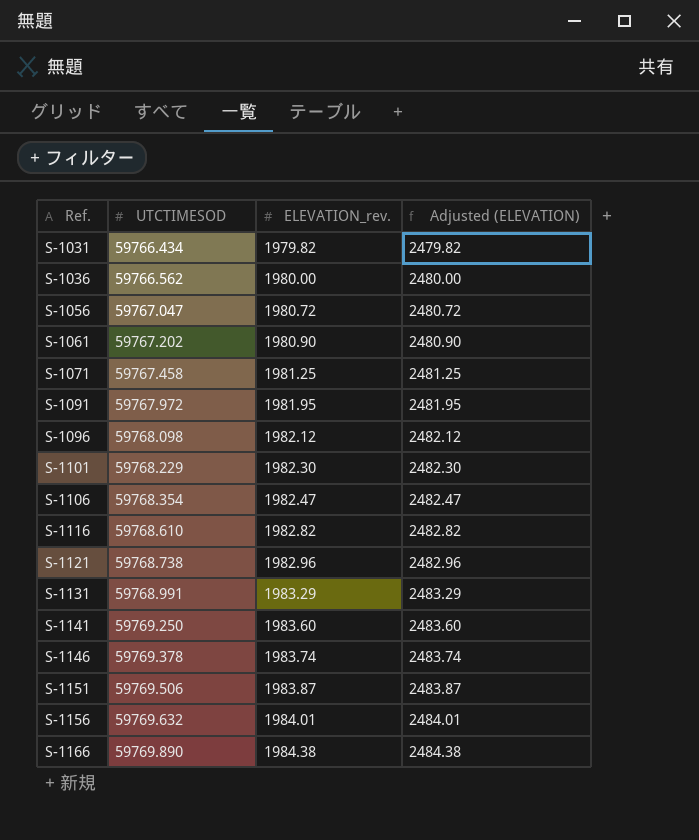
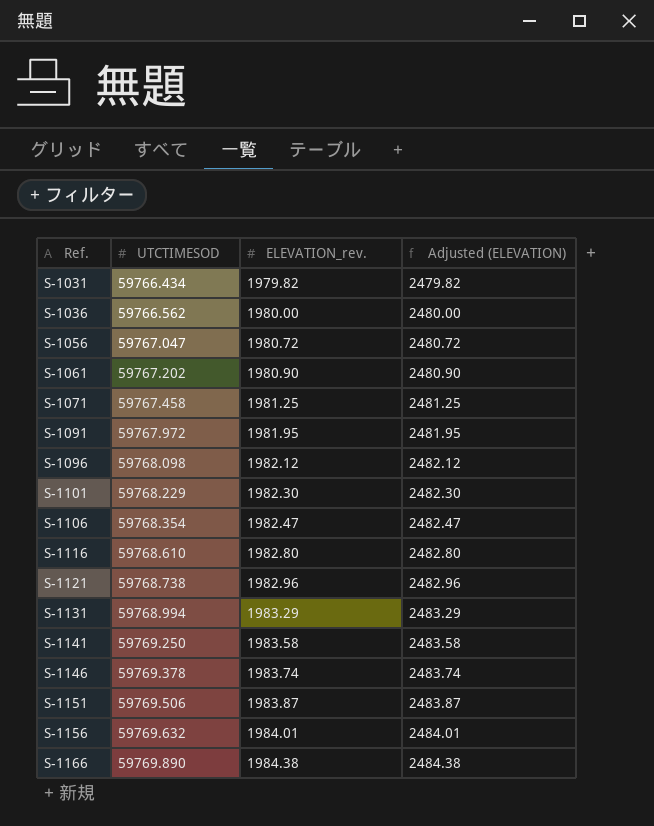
S-1116 | ELEVATION_rev.: 1982.82 -> 1982.80
S-1116 | Adjusted (ELEVATION): 2482.82 -> 2482.80
S-1131 | UTCTIMESOD: 59768.991 -> 59768.994
S-1141 | ELEVATION_rev.: 1983.60 -> 1983.58
S-1141 | Adjusted (ELEVATION): 2483.60 -> 2483.58

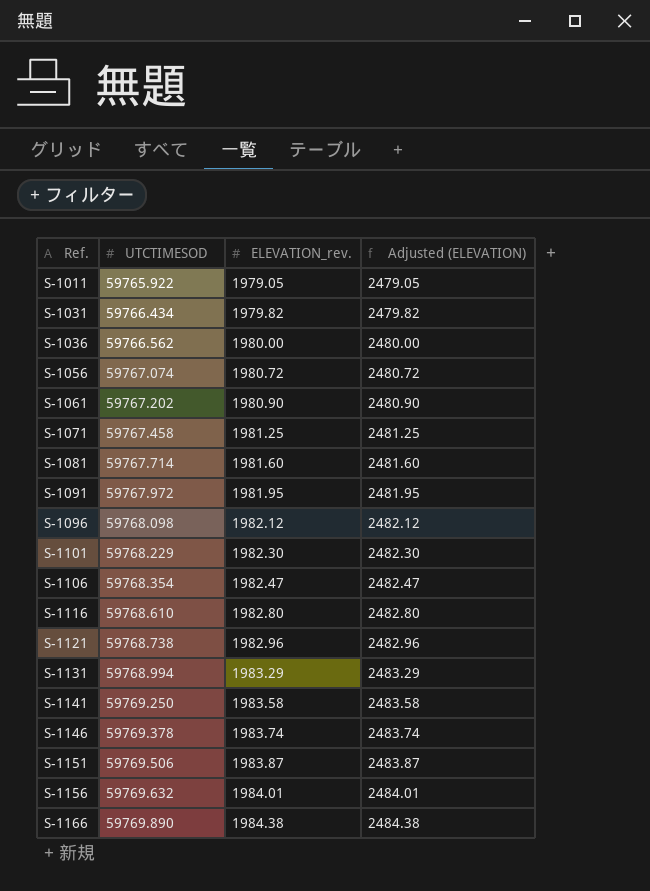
row S-1011: none -> 59765.922 | 1979.05 | 2479.05
S-1056 | UTCTIMESOD: 59767.047 -> 59767.074
row S-1081: none -> 59767.714 | 1981.60 | 2481.60

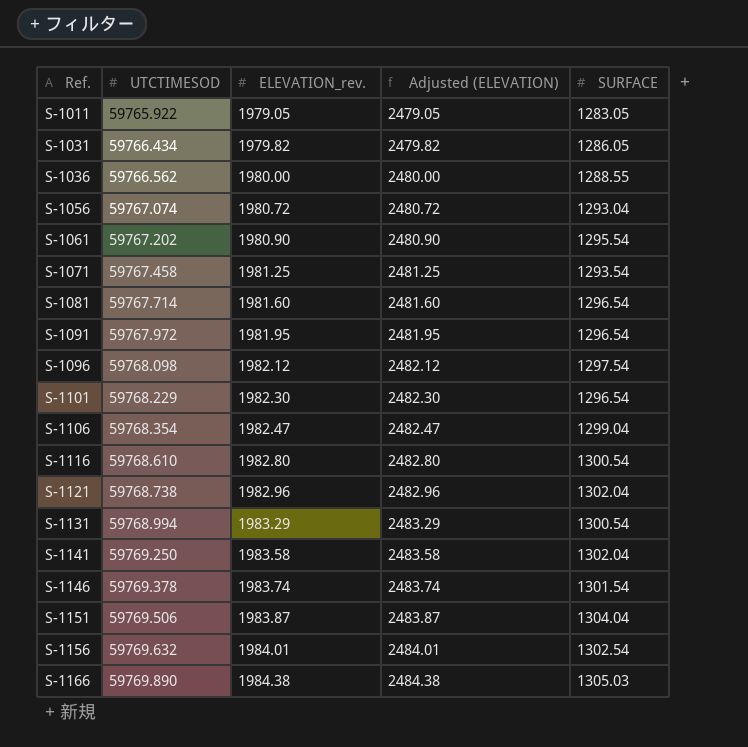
column SURFACE | position: none -> 5

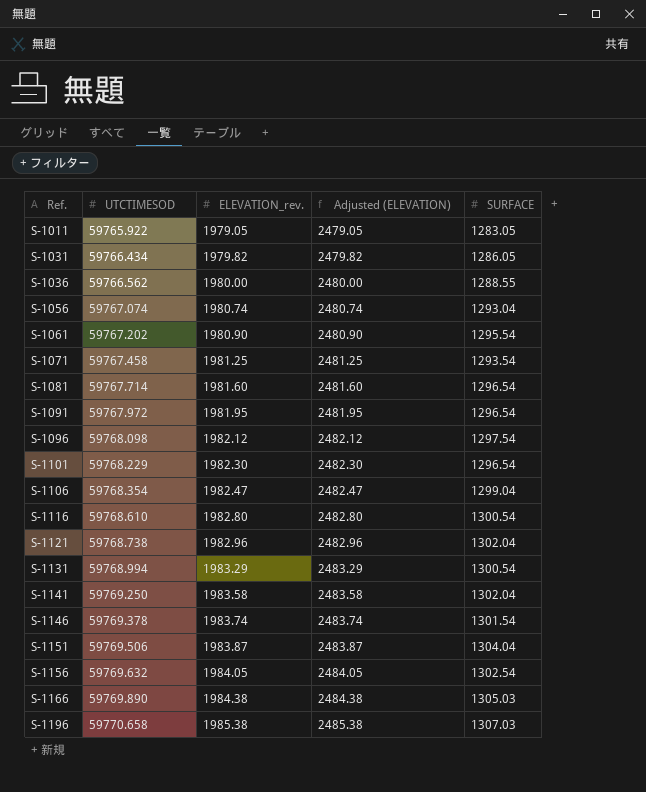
S-1056 | ELEVATION_rev.: 1980.72 -> 1980.74
S-1056 | Adjusted (ELEVATION): 2480.72 -> 2480.74
S-1156 | ELEVATION_rev.: 1984.01 -> 1984.05
S-1156 | Adjusted (ELEVATION): 2484.01 -> 2484.05
row S-1196: none -> 59770.658 | 1985.38 | 2485.38 | 1307.03

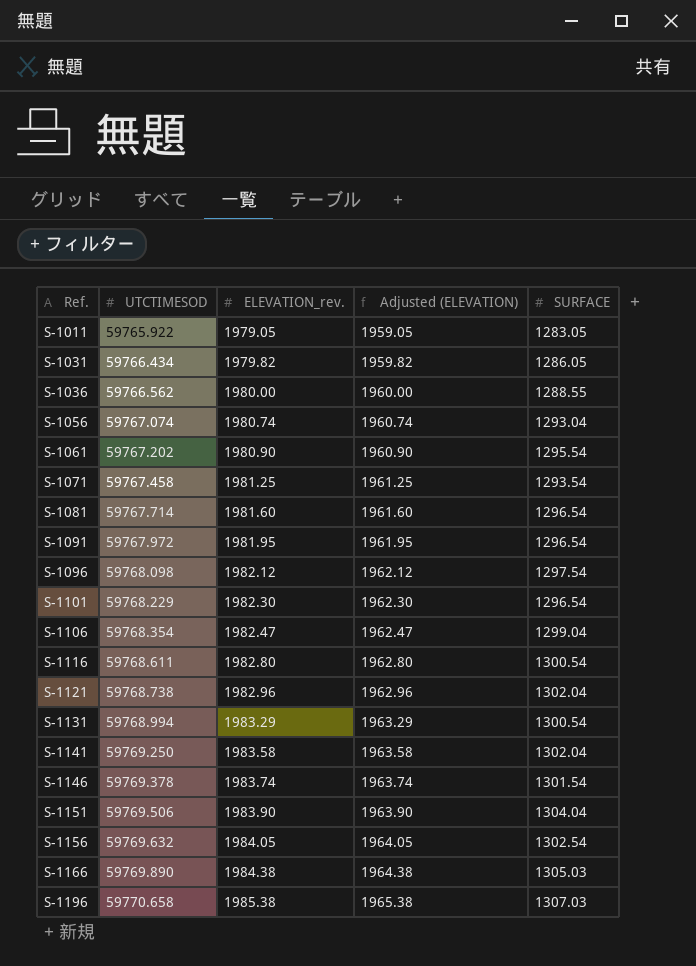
column Adjusted (ELEVATION) | formula: [ELEVATION_rev.] + 500 -> [ELEVATION_rev.] - 20
S-1116 | UTCTIMESOD: 59768.610 -> 59768.611
S-1151 | ELEVATION_rev.: 1983.87 -> 1983.90

